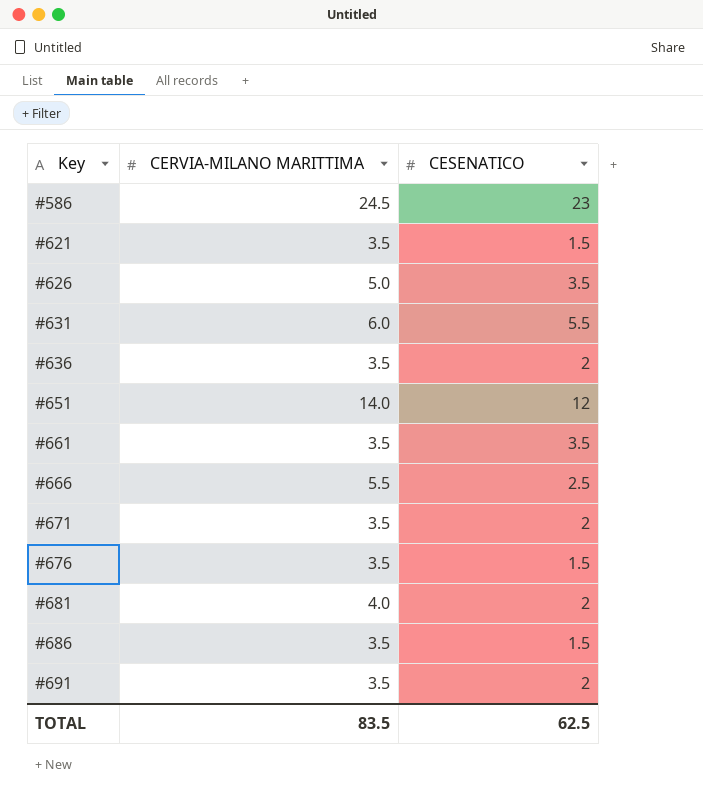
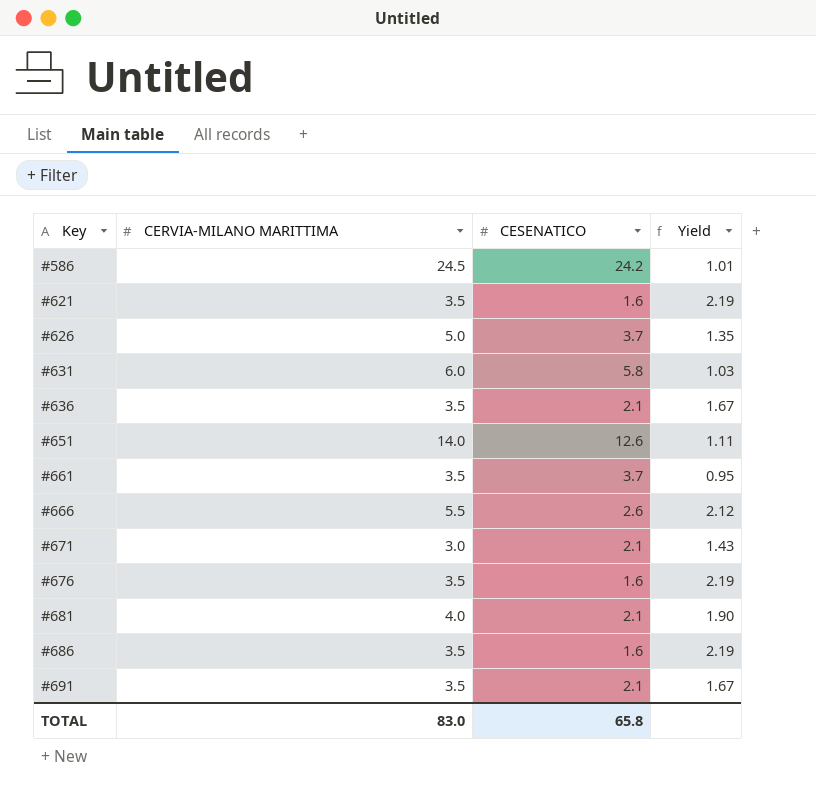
column Yield | formula: none -> [CERVIA-MILANO MARITTIMA] / [CESENATICO]
#586 | CESENATICO: 23 -> 24.2
#621 | CESENATICO: 1.5 -> 1.6
#626 | CESENATICO: 3.5 -> 3.7
#631 | CESENATICO: 5.5 -> 5.8
#636 | CESENATICO: 2 -> 2.1
#651 | CESENATICO: 12 -> 12.6
#661 | CESENATICO: 3.5 -> 3.7
#666 | CESENATICO: 2.5 -> 2.6
#671 | CERVIA-MILANO MARITTIMA: 3.5 -> 3.0
#671 | CESENATICO: 2 -> 2.1
#676 | CESENATICO: 1.5 -> 1.6
#681 | CESENATICO: 2 -> 2.1
#686 | CESENATICO: 1.5 -> 1.6
#691 | CESENATICO: 2 -> 2.1
TOTAL | CERVIA-MILANO MARITTIMA: 83.5 -> 83.0
TOTAL | CESENATICO: 62.5 -> 65.8

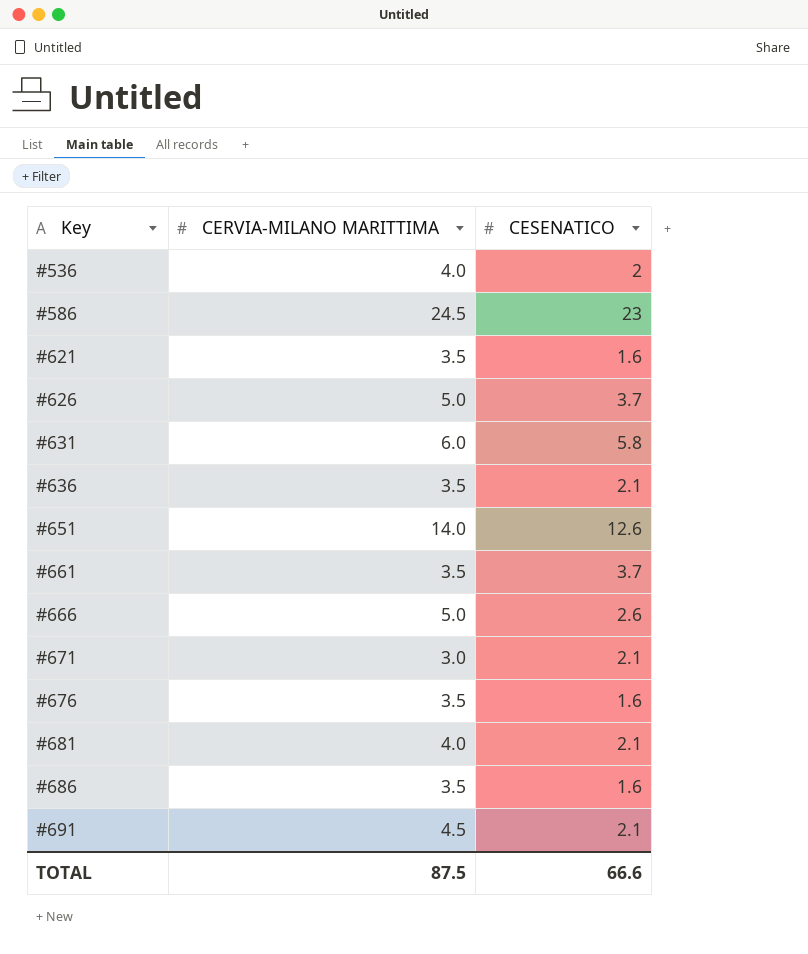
column Yield | formula: [CERVIA-MILANO MARITTIMA] / [CESENATICO] -> none
row #536: none -> 4.0 | 2
#586 | CESENATICO: 24.2 -> 23
#666 | CERVIA-MILANO MARITTIMA: 5.5 -> 5.0
#691 | CERVIA-MILANO MARITTIMA: 3.5 -> 4.5
TOTAL | CERVIA-MILANO MARITTIMA: 83.0 -> 87.5
TOTAL | CESENATICO: 65.8 -> 66.6

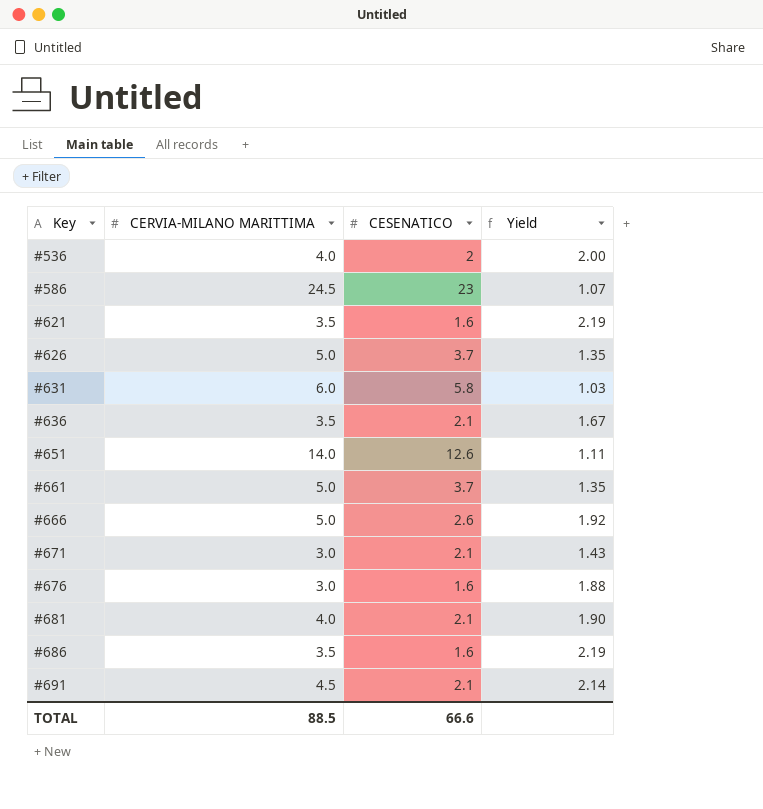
column Yield | formula: none -> [CERVIA-MILANO MARITTIMA] / [CESENATICO]
#661 | CERVIA-MILANO MARITTIMA: 3.5 -> 5.0
#676 | CERVIA-MILANO MARITTIMA: 3.5 -> 3.0
TOTAL | CERVIA-MILANO MARITTIMA: 87.5 -> 88.5

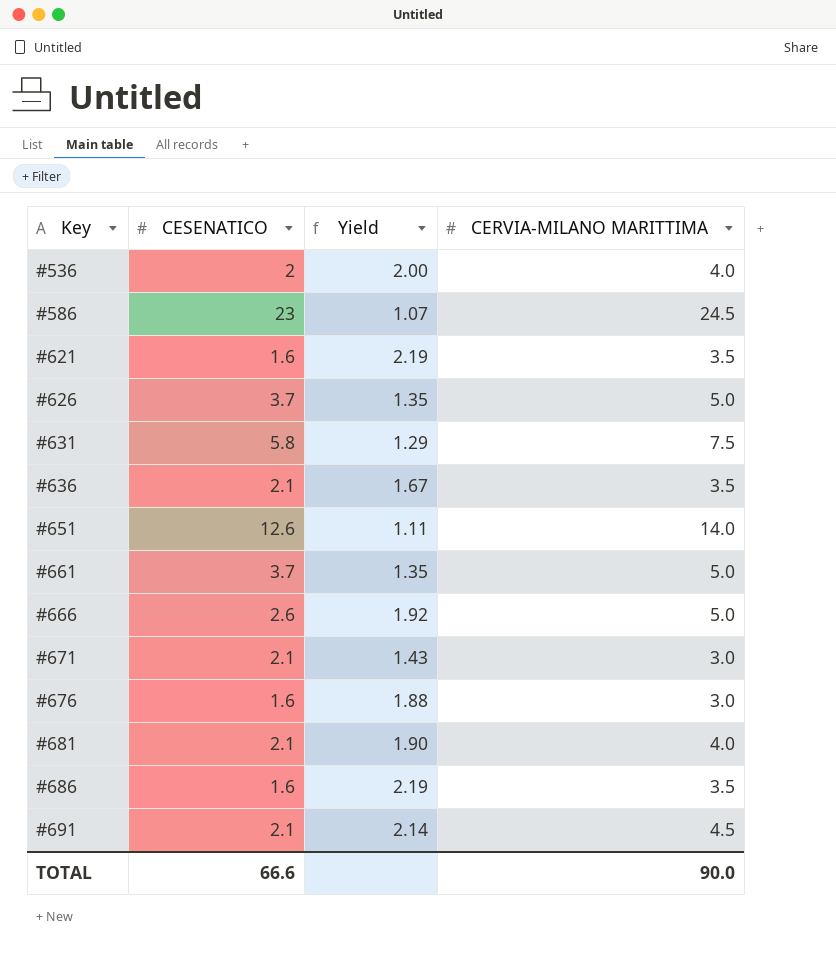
column CERVIA-MILANO MARITTIMA | position: 2 -> 4
#631 | Yield: 1.03 -> 1.29
#631 | CERVIA-MILANO MARITTIMA: 6.0 -> 7.5
TOTAL | CERVIA-MILANO MARITTIMA: 88.5 -> 90.0

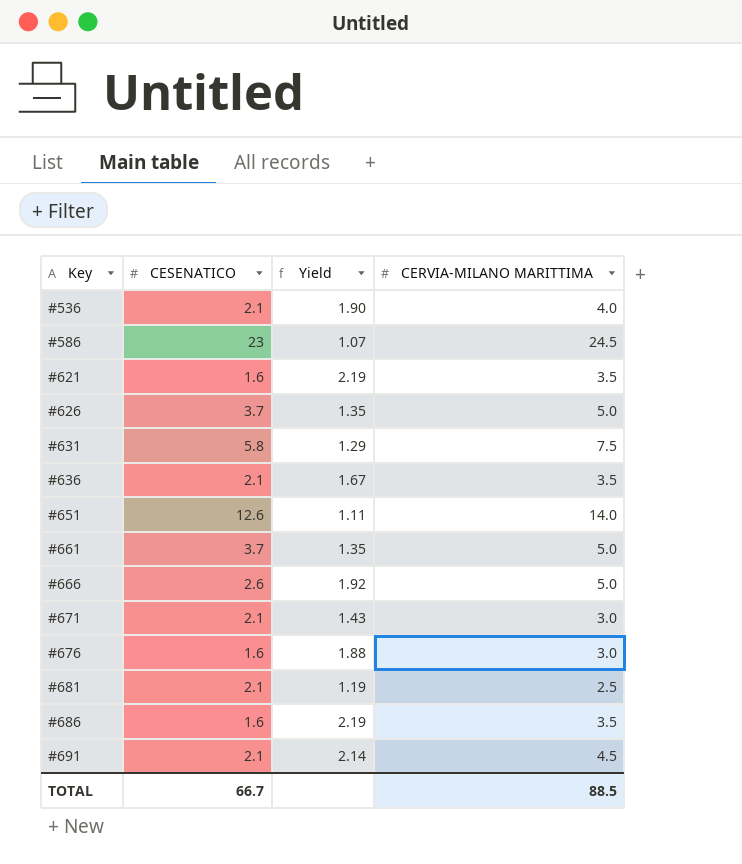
#536 | CESENATICO: 2 -> 2.1
#536 | Yield: 2.00 -> 1.90
#681 | Yield: 1.90 -> 1.19
#681 | CERVIA-MILANO MARITTIMA: 4.0 -> 2.5
TOTAL | CESENATICO: 66.6 -> 66.7
TOTAL | CERVIA-MILANO MARITTIMA: 90.0 -> 88.5

